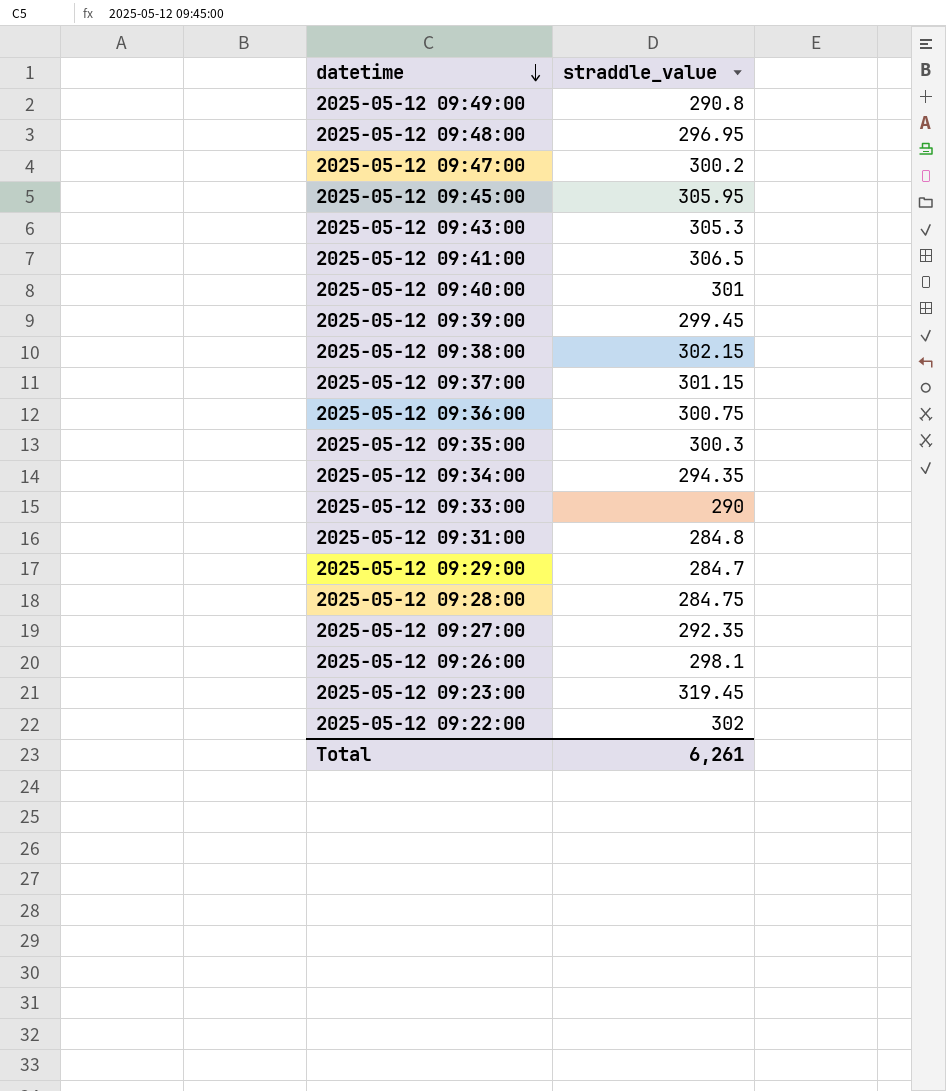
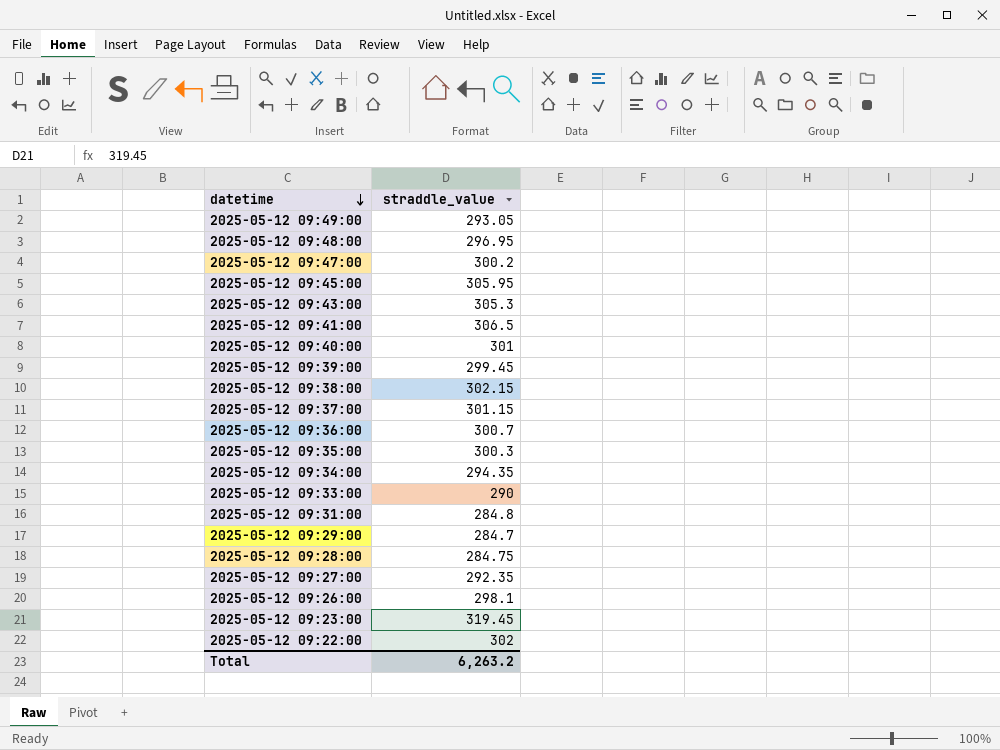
2025-05-12 09:49:00 | straddle_value: 290.8 -> 293.05
2025-05-12 09:36:00 | straddle_value: 300.75 -> 300.7
Total | straddle_value: 6,261 -> 6,263.2

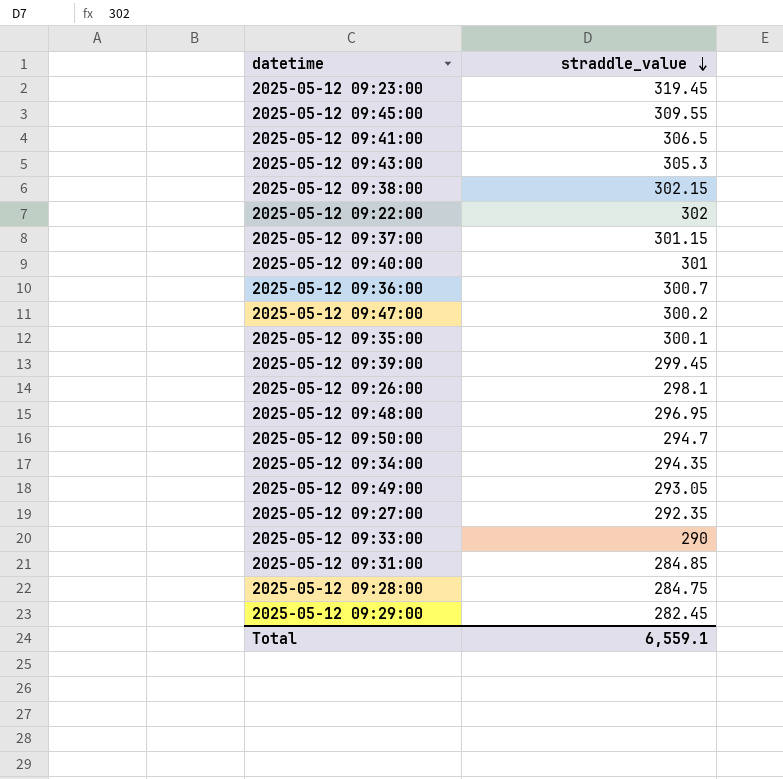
row order: datetime descending -> straddle_value descending
2025-05-12 09:45:00 | straddle_value: 305.95 -> 309.55
2025-05-12 09:35:00 | straddle_value: 300.3 -> 300.1
row 2025-05-12 09:50:00: none -> 294.7
2025-05-12 09:31:00 | straddle_value: 284.8 -> 284.85
2025-05-12 09:29:00 | straddle_value: 284.7 -> 282.45
Total | straddle_value: 6,263.2 -> 6,559.1

